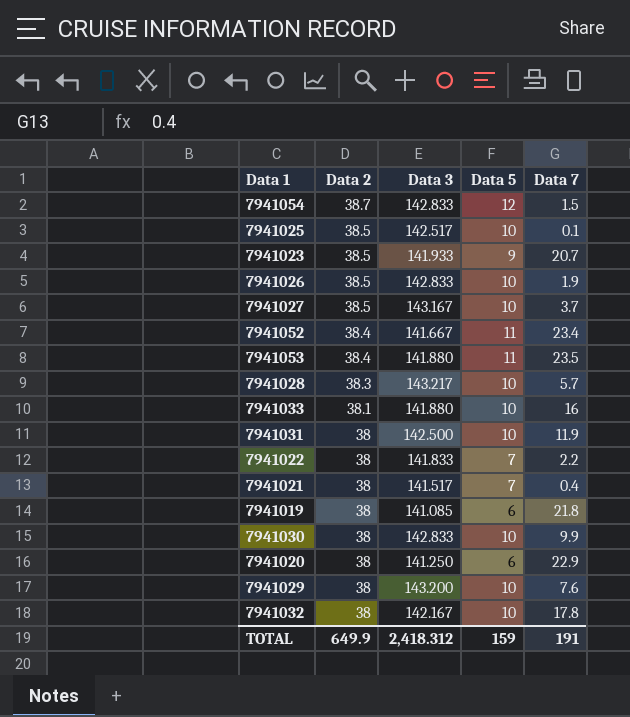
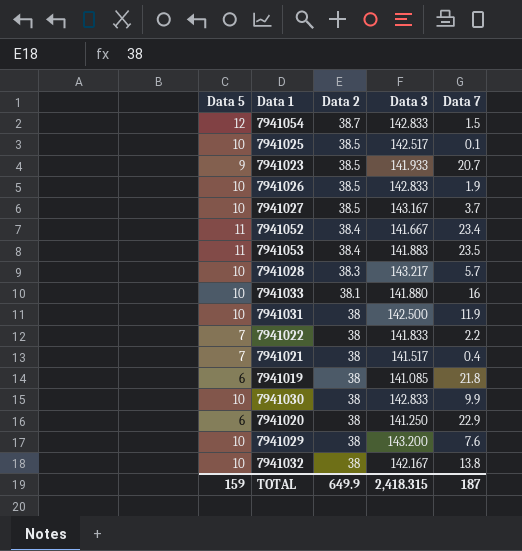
column Data 5 | position: 4 -> 1
7941053 | Data 3: 141.880 -> 141.883
7941032 | Data 7: 17.8 -> 13.8
TOTAL | Data 3: 2,418.312 -> 2,418.315
TOTAL | Data 7: 191 -> 187

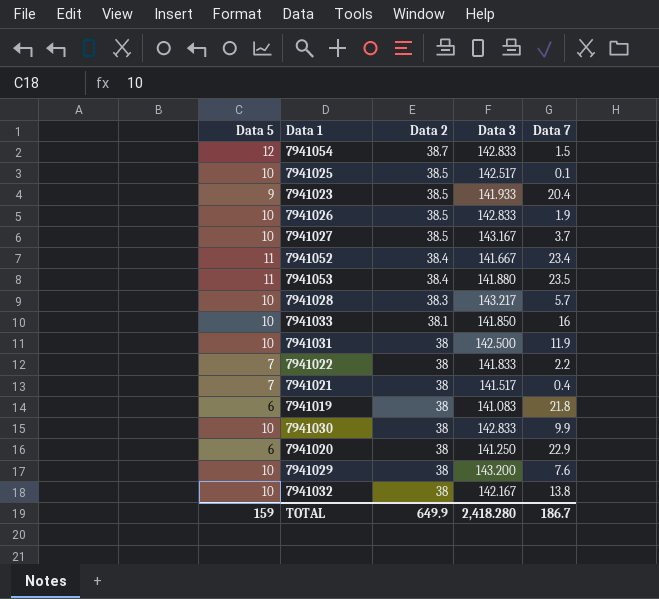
7941023 | Data 7: 20.7 -> 20.4
7941053 | Data 3: 141.883 -> 141.880
7941033 | Data 3: 141.880 -> 141.850
7941019 | Data 3: 141.085 -> 141.083
TOTAL | Data 3: 2,418.315 -> 2,418.280
TOTAL | Data 7: 187 -> 186.7

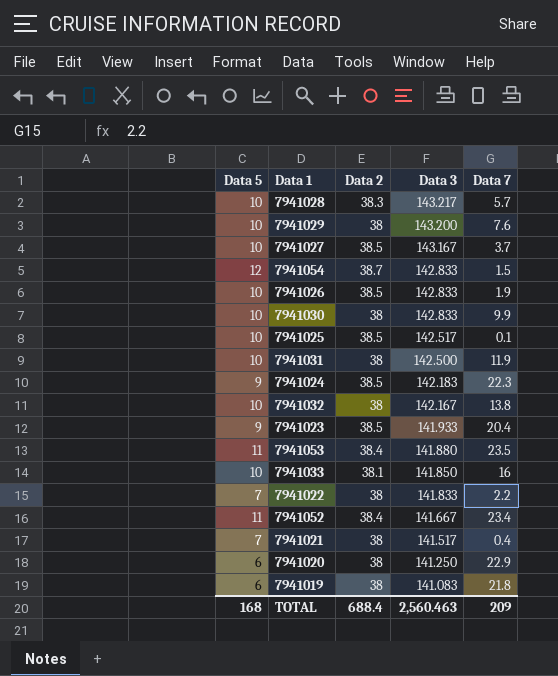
row order: Data 2 descending -> Data 3 descending
row 7941024: none -> 9 | 38.5 | 142.183 | 22.3
TOTAL | Data 5: 159 -> 168
TOTAL | Data 2: 649.9 -> 688.4
TOTAL | Data 3: 2,418.280 -> 2,560.463
TOTAL | Data 7: 186.7 -> 209

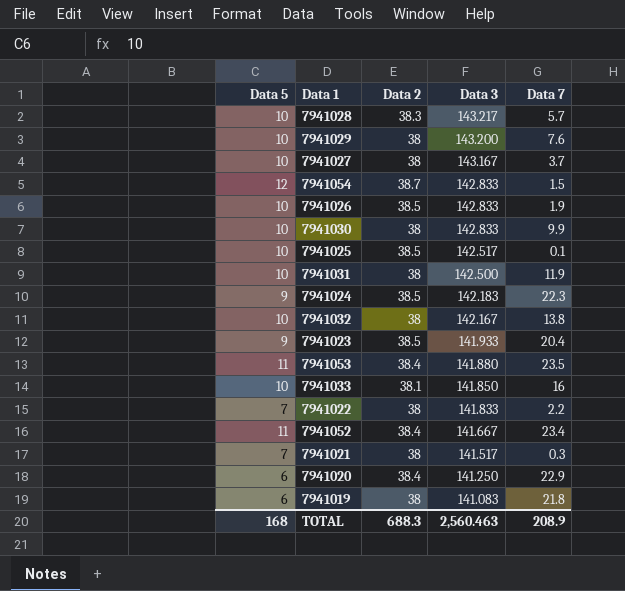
7941027 | Data 2: 38.5 -> 38
7941021 | Data 7: 0.4 -> 0.3
7941020 | Data 2: 38 -> 38.4
TOTAL | Data 2: 688.4 -> 688.3
TOTAL | Data 7: 209 -> 208.9

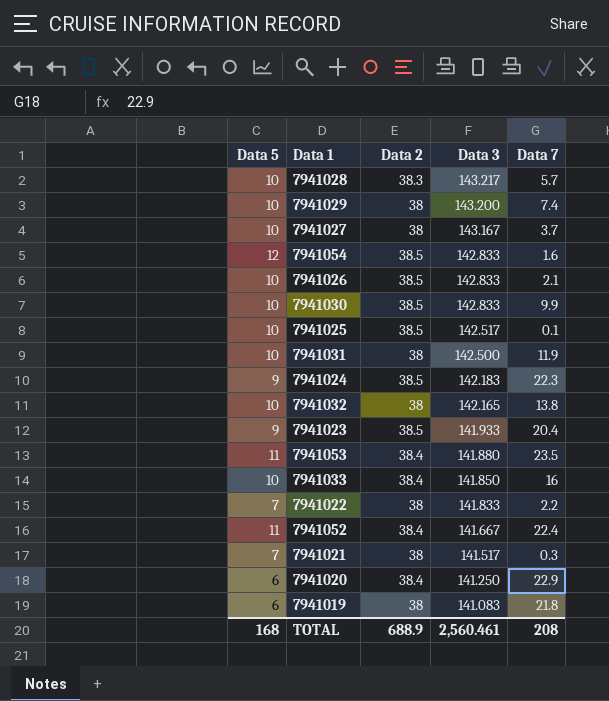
7941029 | Data 7: 7.6 -> 7.4
7941054 | Data 2: 38.7 -> 38.5
7941054 | Data 7: 1.5 -> 1.6
7941026 | Data 7: 1.9 -> 2.1
7941030 | Data 2: 38 -> 38.5
7941032 | Data 3: 142.167 -> 142.165
7941033 | Data 2: 38.1 -> 38.4
7941052 | Data 7: 23.4 -> 22.4
TOTAL | Data 2: 688.3 -> 688.9
TOTAL | Data 3: 2,560.463 -> 2,560.461
TOTAL | Data 7: 208.9 -> 208

